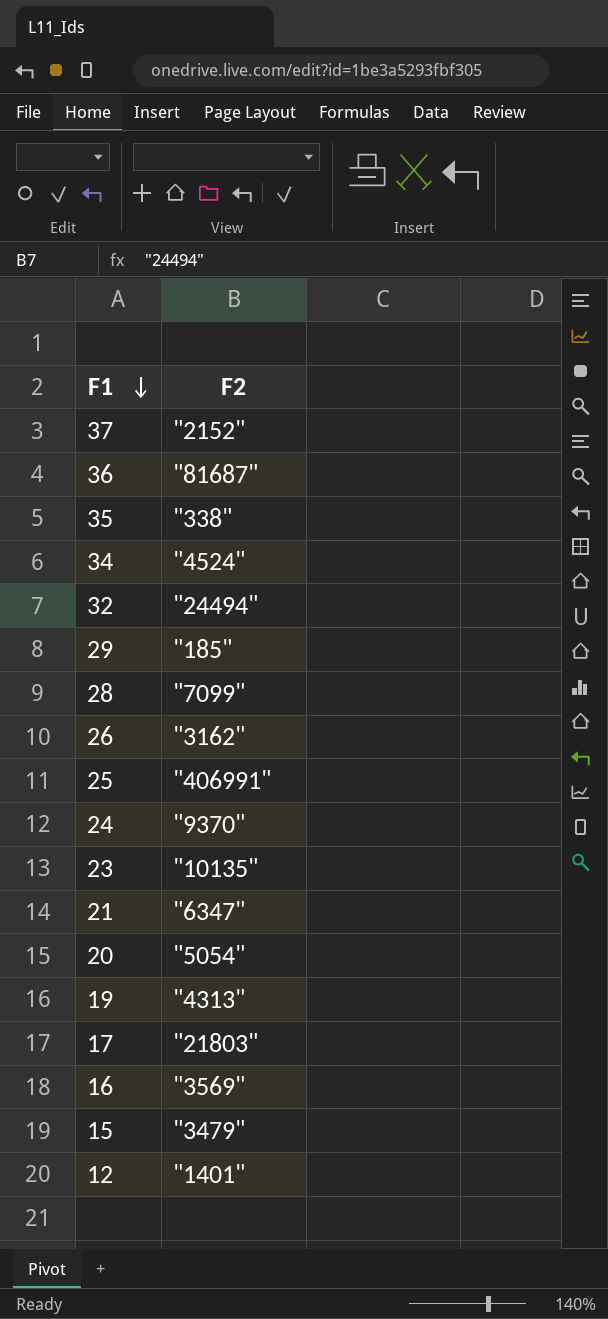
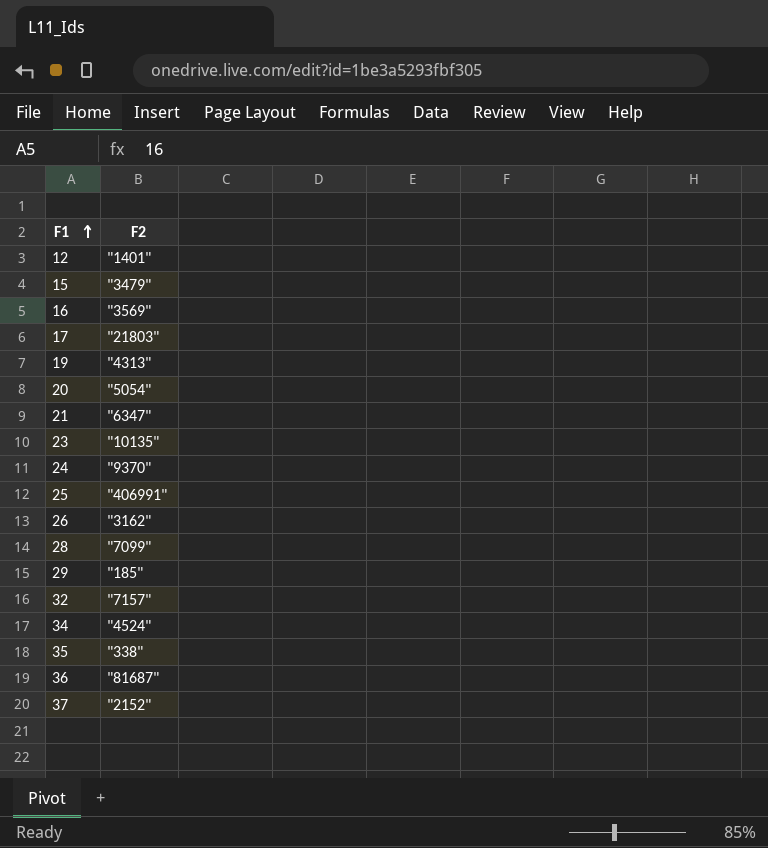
row order: F1 descending -> F1 ascending
32 | F2: "24494" -> "7157"

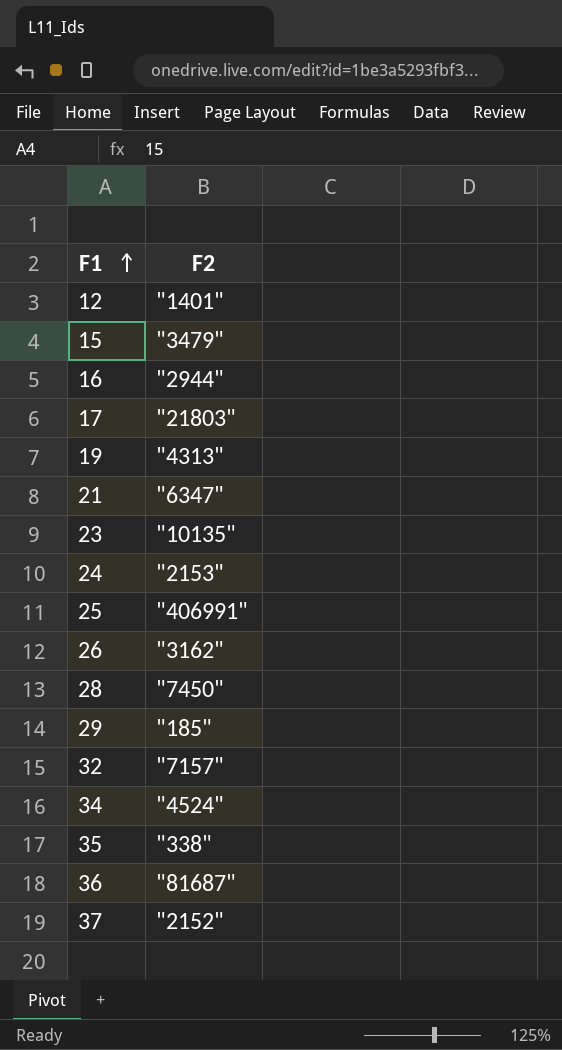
row 20: "5054" -> none
16 | F2: "3569" -> "2944"
24 | F2: "9370" -> "2153"
28 | F2: "7099" -> "7450"

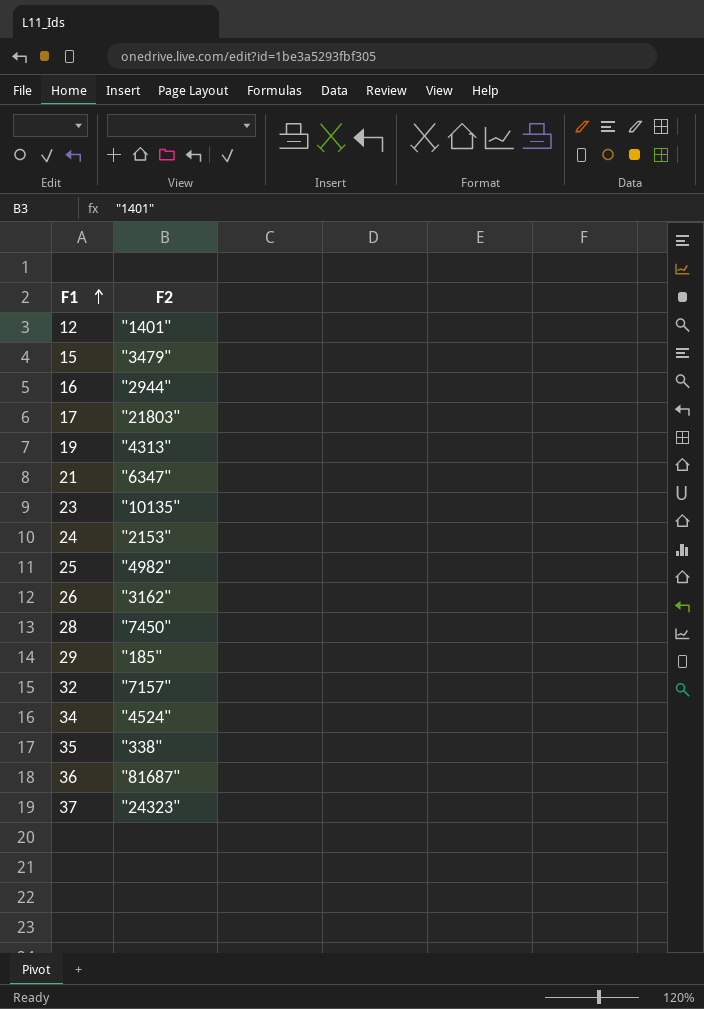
25 | F2: "406991" -> "4982"
37 | F2: "2152" -> "24323"

